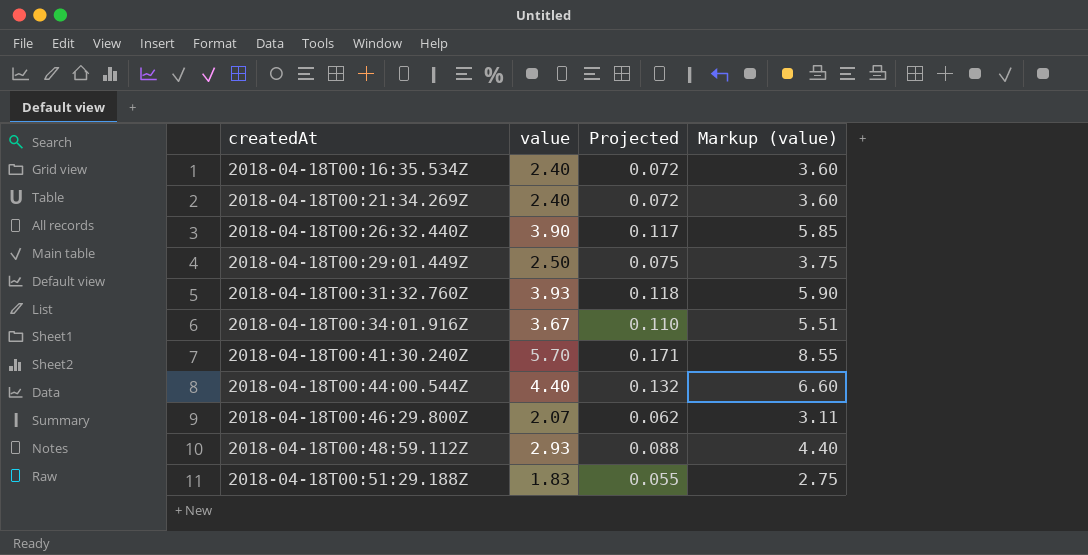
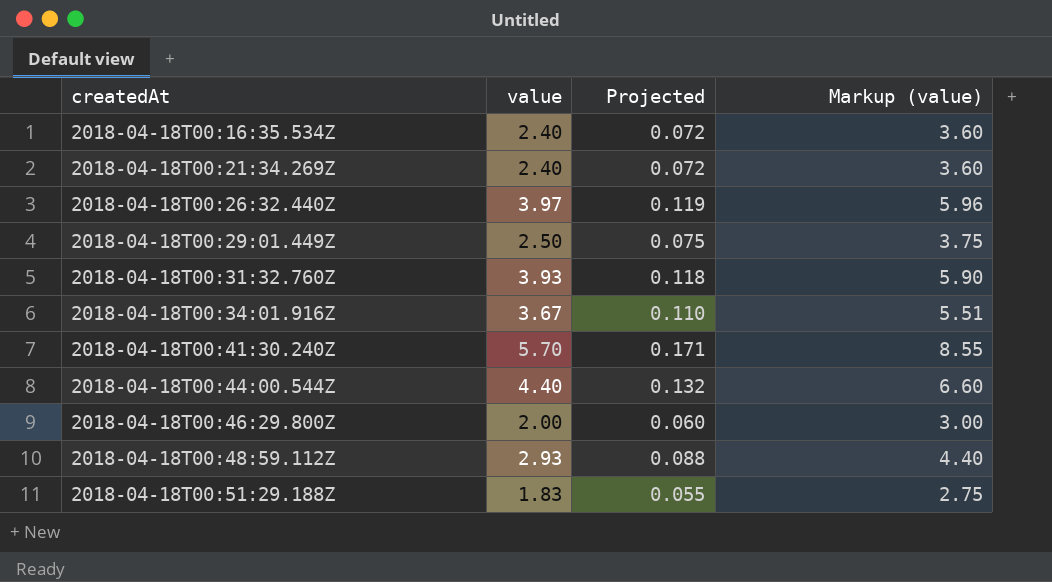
2018-04-18T00:26:32.440Z | value: 3.90 -> 3.97
2018-04-18T00:26:32.440Z | Projected: 0.117 -> 0.119
2018-04-18T00:26:32.440Z | Markup (value): 5.85 -> 5.96
2018-04-18T00:46:29.800Z | value: 2.07 -> 2.00
2018-04-18T00:46:29.800Z | Projected: 0.062 -> 0.060
2018-04-18T00:46:29.800Z | Markup (value): 3.11 -> 3.00

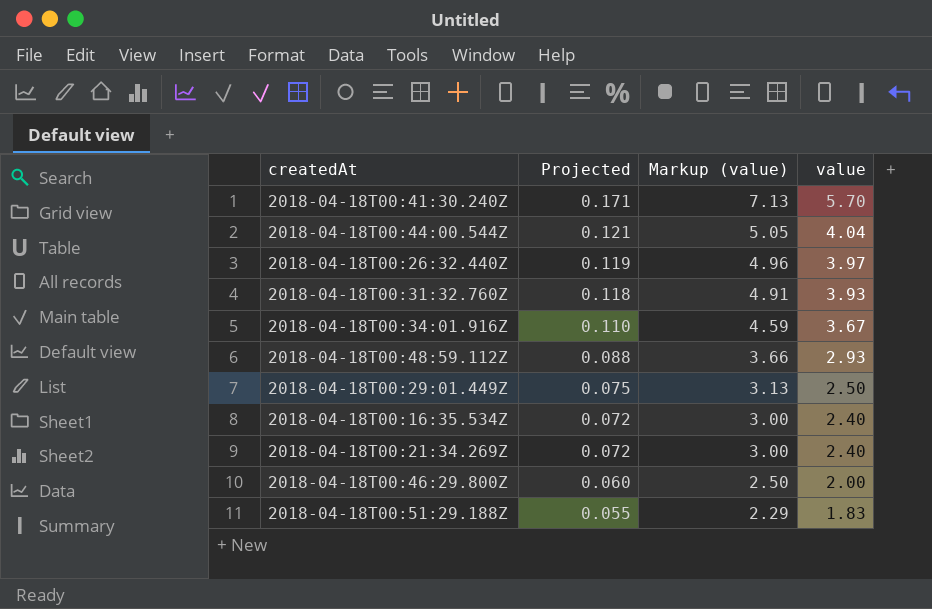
row order: createdAt ascending -> Projected descending
column Markup (value) | formula: [value] * 1.5 -> [value] * 1.25
column value | position: 2 -> 4
2018-04-18T00:44:00.544Z | Projected: 0.132 -> 0.121
2018-04-18T00:44:00.544Z | value: 4.40 -> 4.04

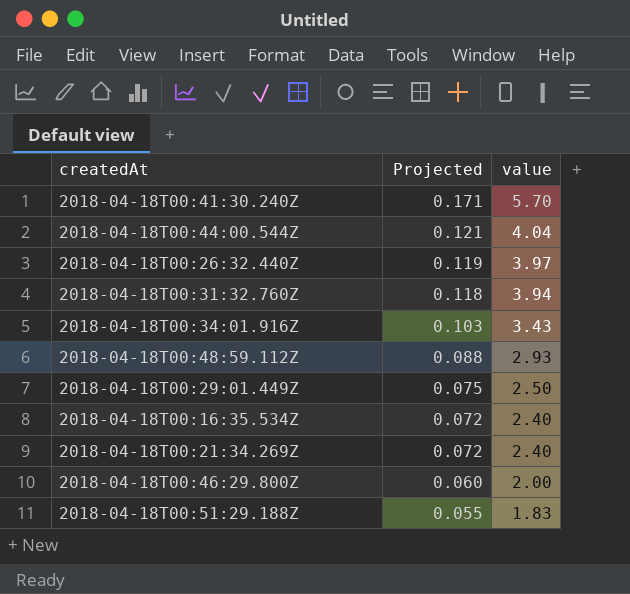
column Markup (value) | formula: [value] * 1.25 -> none
2018-04-18T00:31:32.760Z | value: 3.93 -> 3.94
2018-04-18T00:34:01.916Z | Projected: 0.110 -> 0.103
2018-04-18T00:34:01.916Z | value: 3.67 -> 3.43

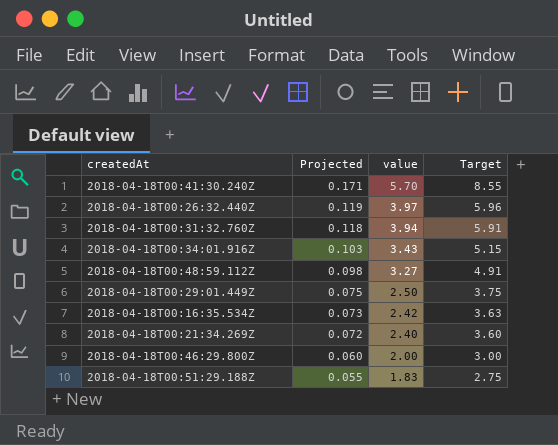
column Target | formula: none -> [value] * 1.5
row 2018-04-18T00:44:00.544Z: 0.121 | 4.04 -> none
2018-04-18T00:48:59.112Z | Projected: 0.088 -> 0.098
2018-04-18T00:48:59.112Z | value: 2.93 -> 3.27
2018-04-18T00:16:35.534Z | Projected: 0.072 -> 0.073
2018-04-18T00:16:35.534Z | value: 2.40 -> 2.42

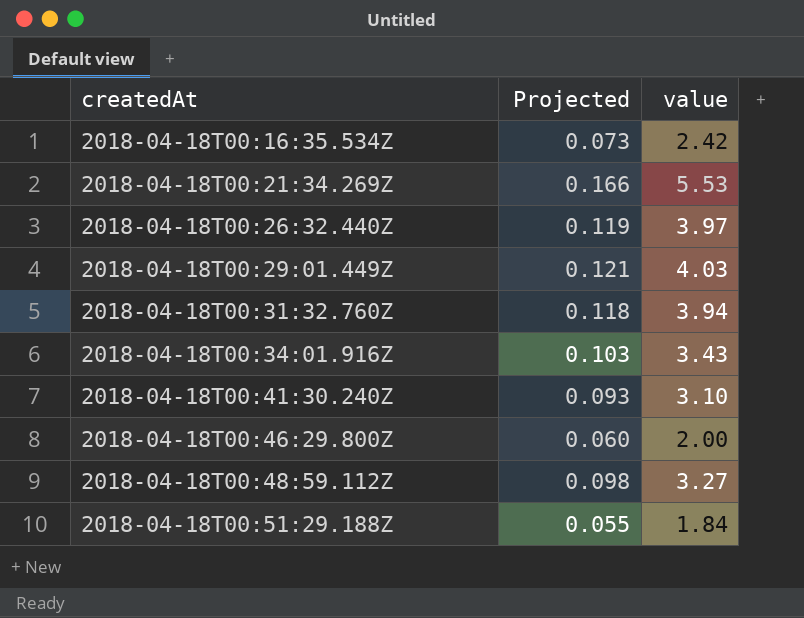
row order: Projected descending -> createdAt ascending
column Target | formula: [value] * 1.5 -> none
2018-04-18T00:21:34.269Z | Projected: 0.072 -> 0.166
2018-04-18T00:21:34.269Z | value: 2.40 -> 5.53
2018-04-18T00:29:01.449Z | Projected: 0.075 -> 0.121
2018-04-18T00:29:01.449Z | value: 2.50 -> 4.03
2018-04-18T00:41:30.240Z | Projected: 0.171 -> 0.093
2018-04-18T00:41:30.240Z | value: 5.70 -> 3.10
2018-04-18T00:51:29.188Z | value: 1.83 -> 1.84

